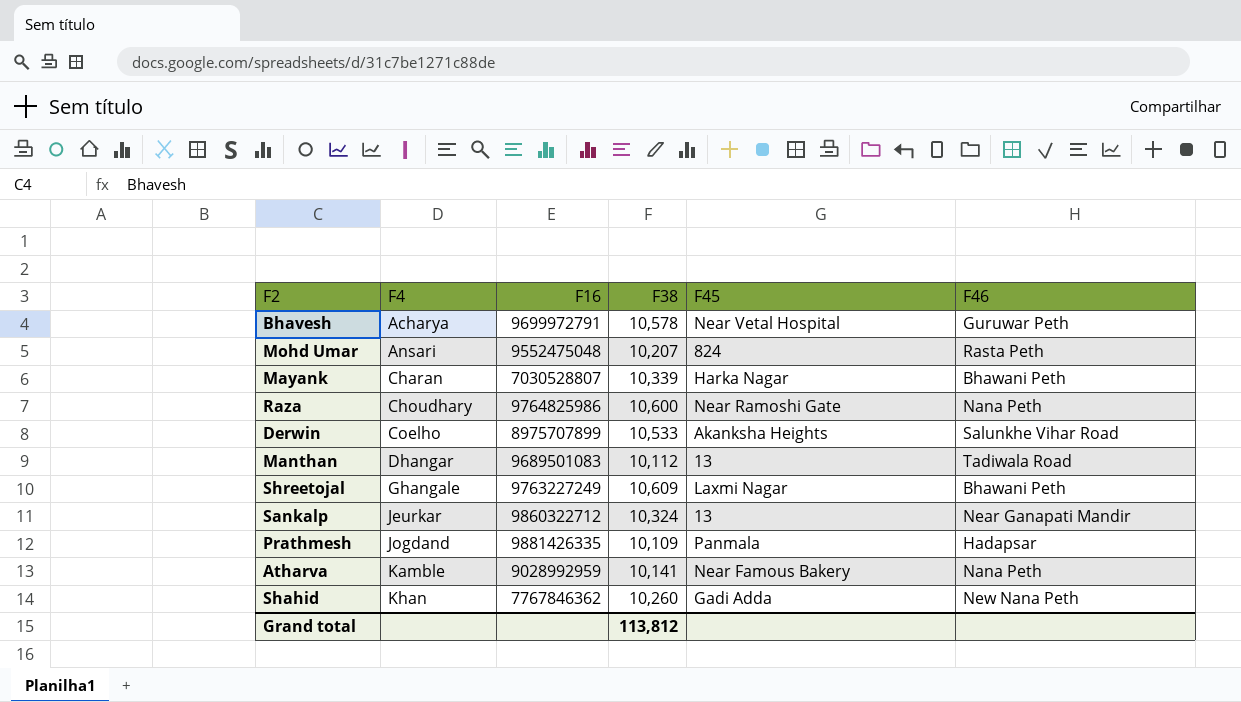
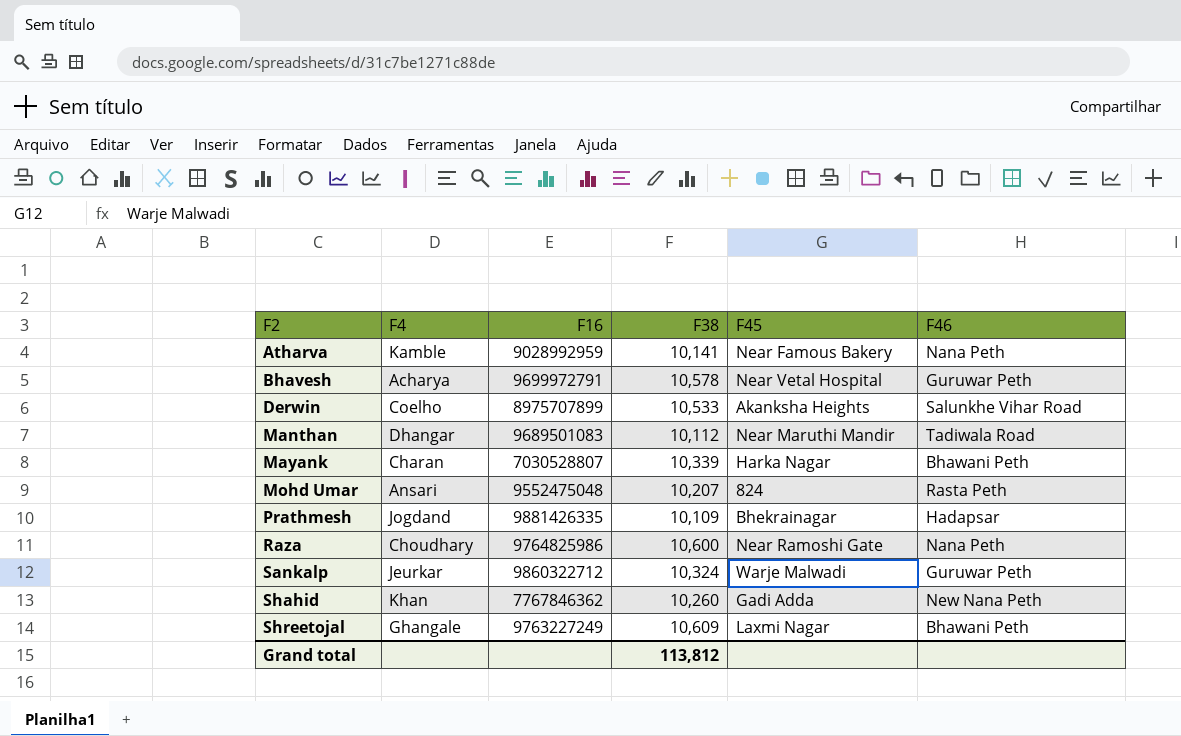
row order: F4 ascending -> F2 ascending
Manthan | F45: 13 -> Near Maruthi Mandir
Prathmesh | F45: Panmala -> Bhekrainagar
Sankalp | F45: 13 -> Warje Malwadi
Sankalp | F46: Near Ganapati Mandir -> Guruwar Peth

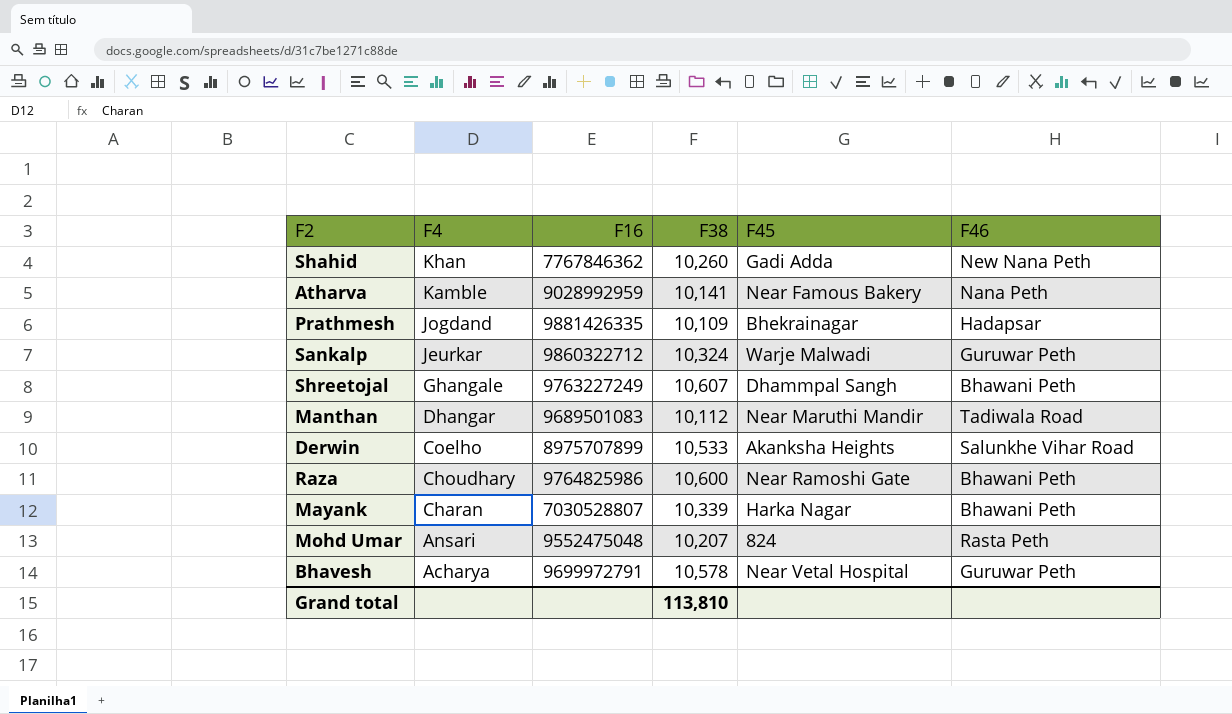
row order: F2 ascending -> F4 descending
Shreetojal | F38: 10,609 -> 10,607
Shreetojal | F45: Laxmi Nagar -> Dhammpal Sangh
Raza | F46: Nana Peth -> Bhawani Peth
Grand total | F38: 113,812 -> 113,810

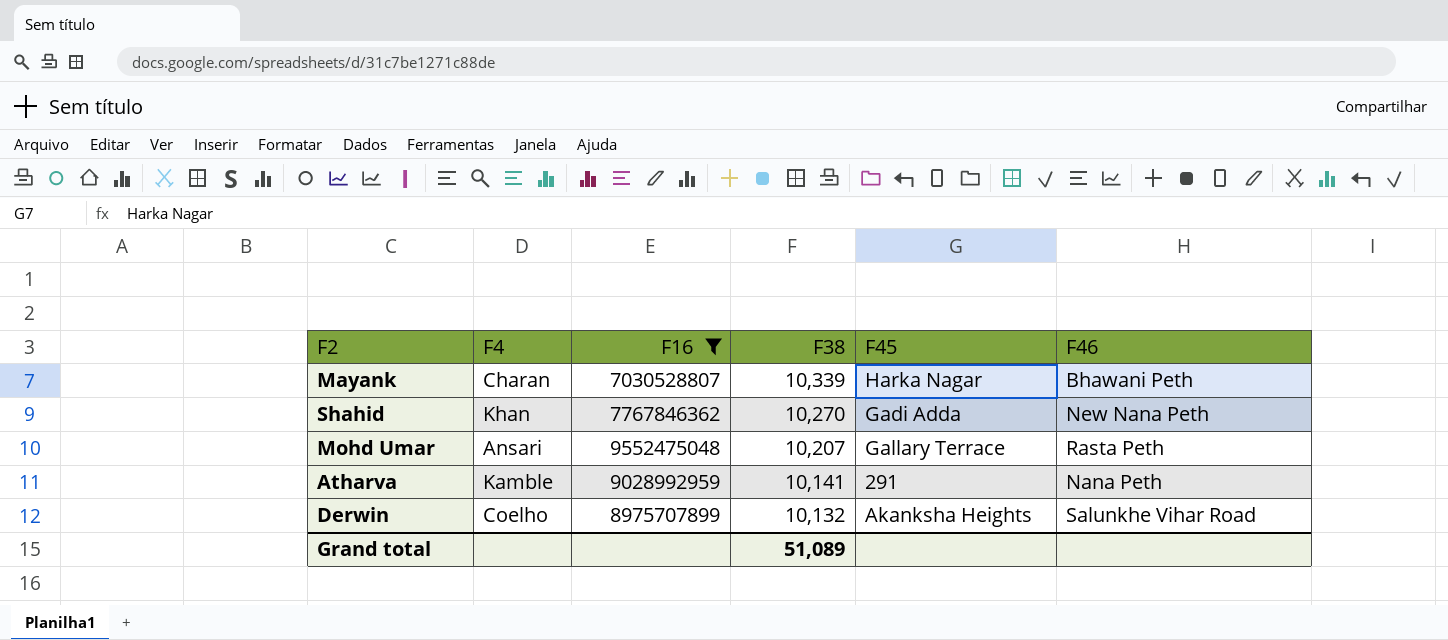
filter: none -> F16 <= 9552475048
row order: F4 descending -> F38 descending
Shahid | F38: 10,260 -> 10,270
Mohd Umar | F45: 824 -> Gallary Terrace
Atharva | F45: Near Famous Bakery -> 291
Derwin | F38: 10,533 -> 10,132
Grand total | F38: 113,810 -> 51,089

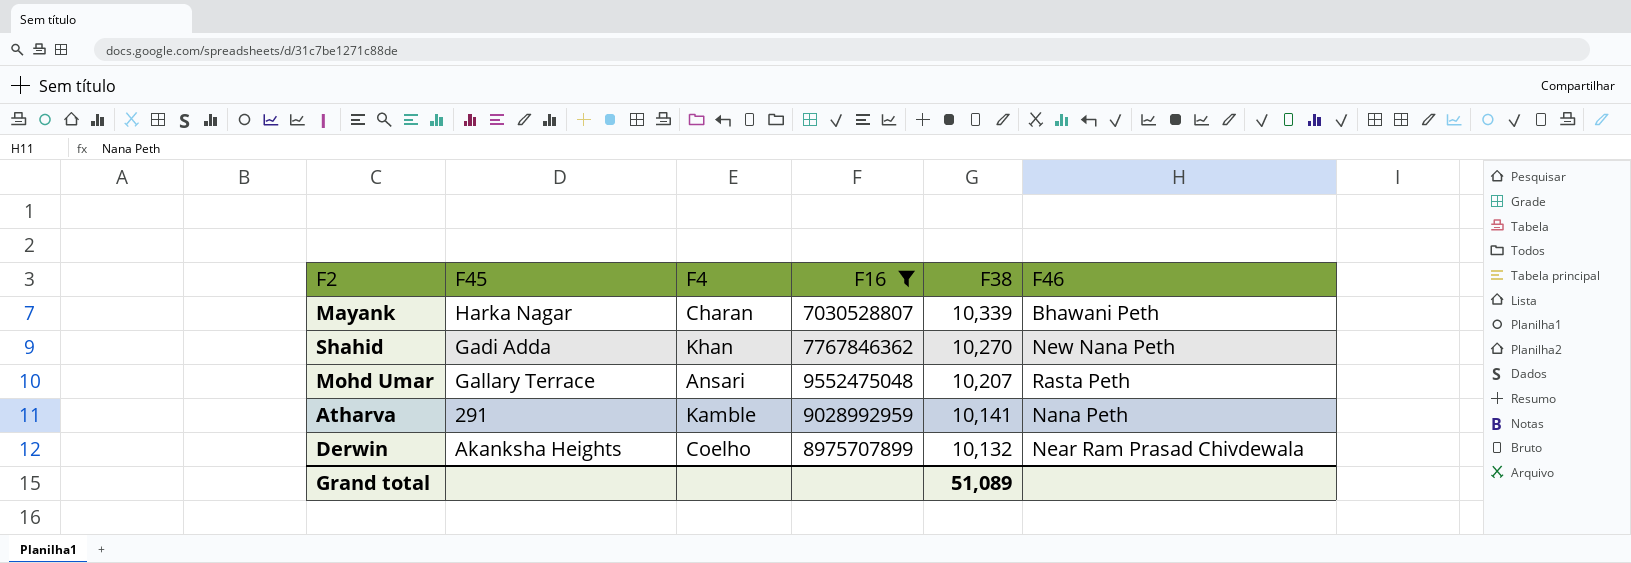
column F45 | position: 5 -> 2
Derwin | F46: Salunkhe Vihar Road -> Near Ram Prasad Chivdewala

